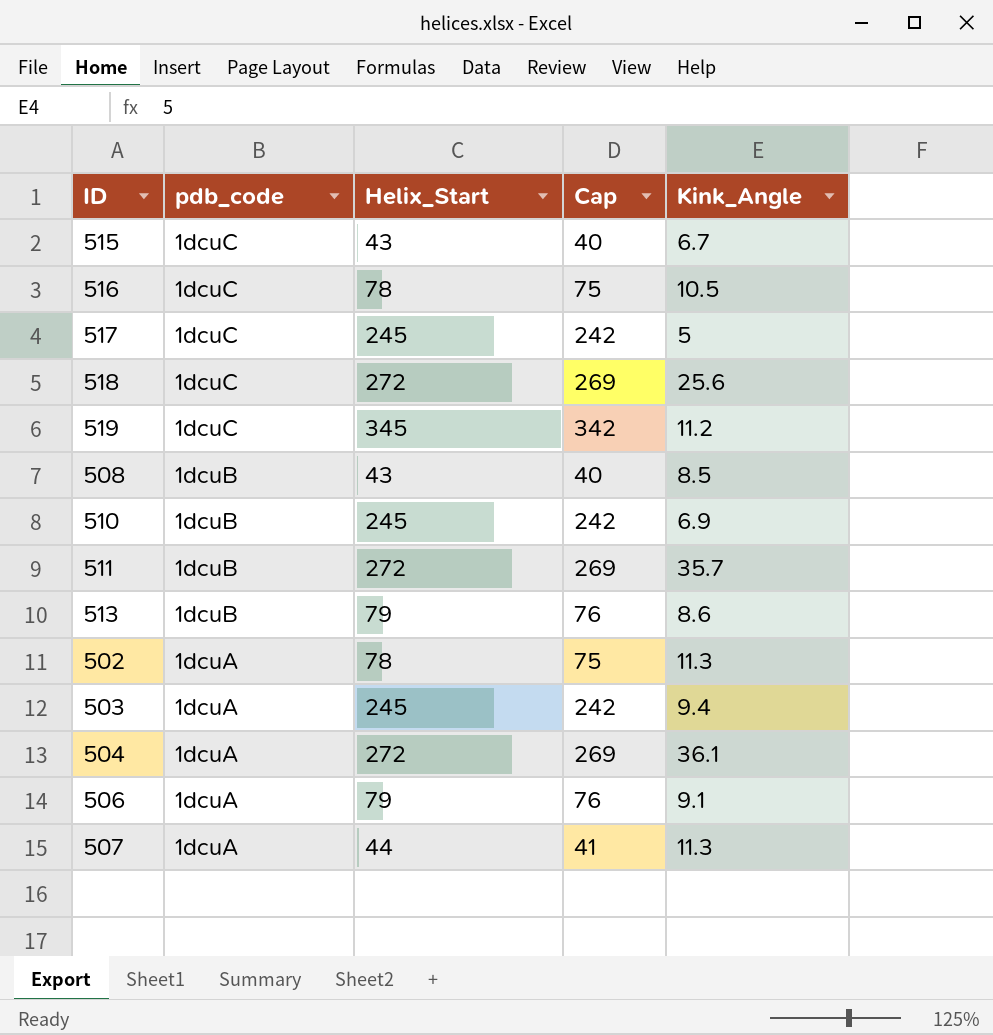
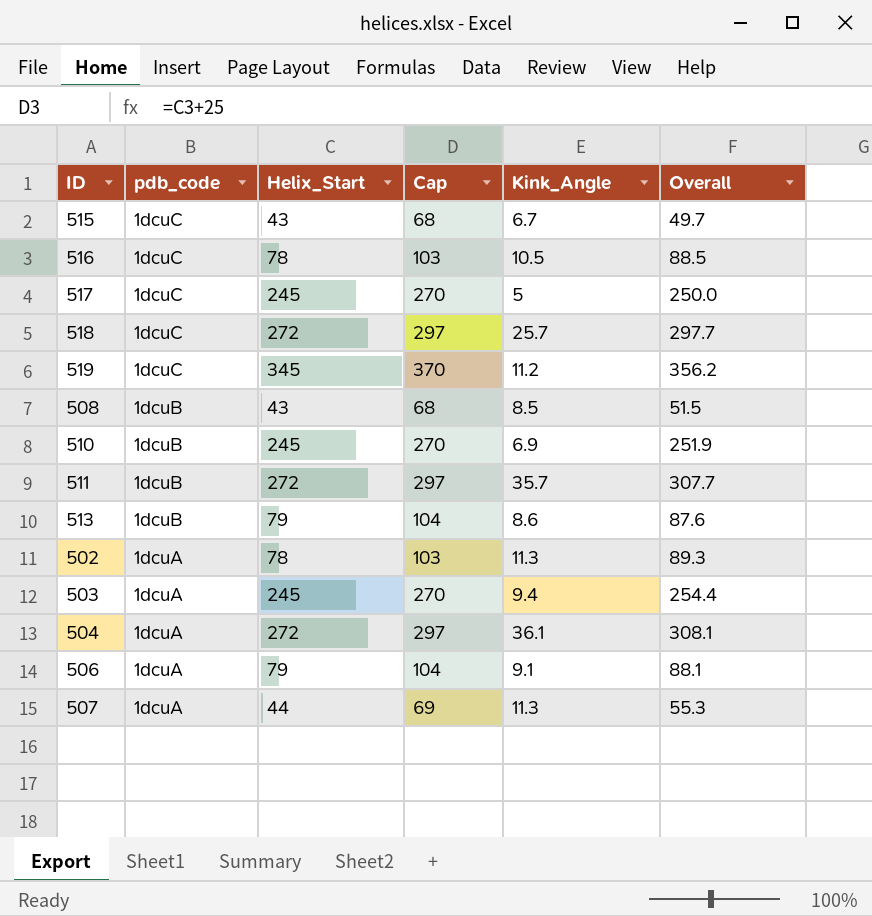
column Cap | formula: [Helix_Start] - 3 -> [Helix_Start] + 25
column Overall | formula: none -> [Helix_Start] + [Kink_Angle]
518 | Kink_Angle: 25.6 -> 25.7

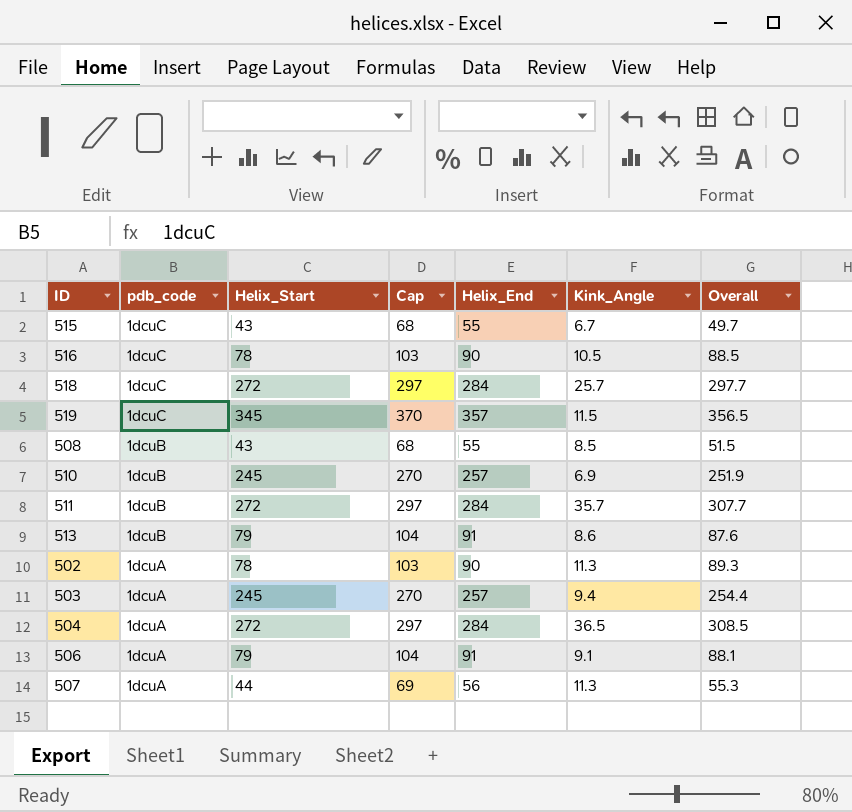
column Helix_End | position: none -> 5
row 517: 1dcuC | 245 | 270 | 5 | 250.0 -> none
519 | Kink_Angle: 11.2 -> 11.5
519 | Overall: 356.2 -> 356.5
504 | Kink_Angle: 36.1 -> 36.5
504 | Overall: 308.1 -> 308.5

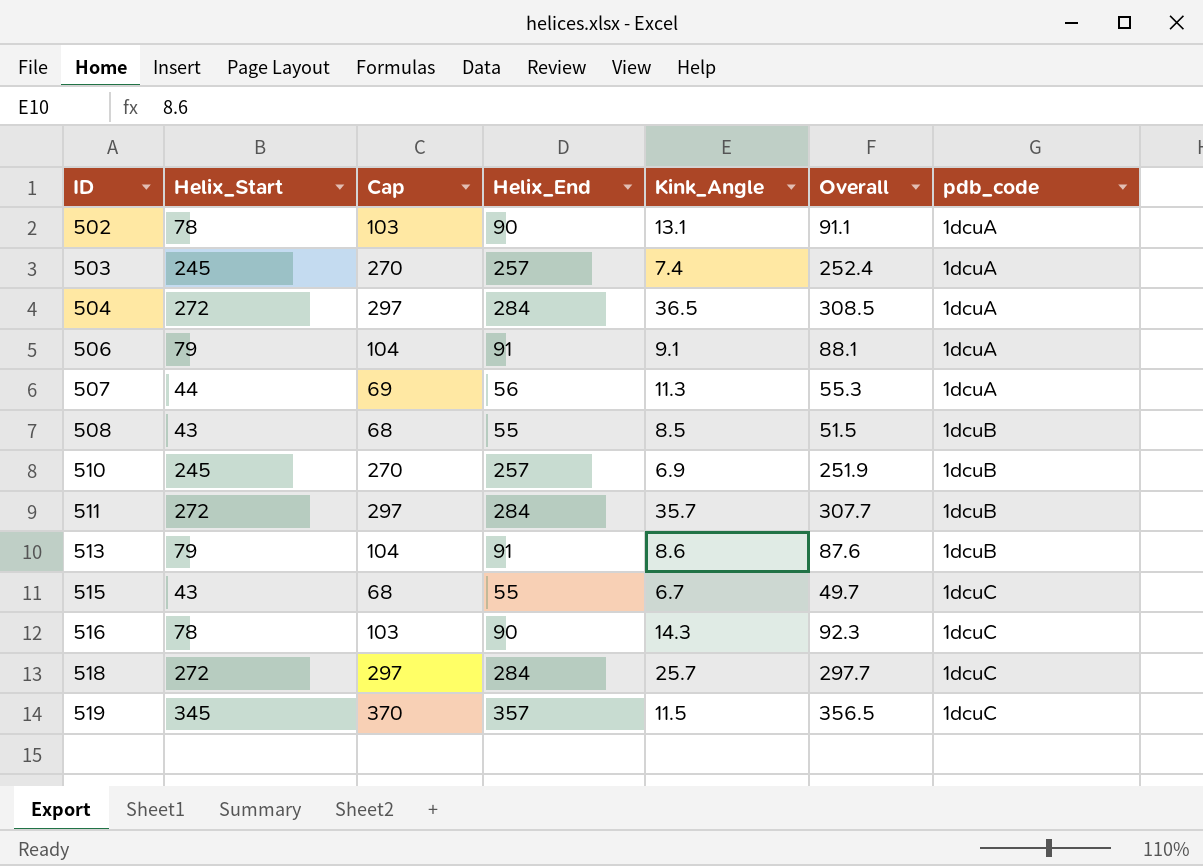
row order: pdb_code descending -> ID ascending
column pdb_code | position: 2 -> 7
502 | Kink_Angle: 11.3 -> 13.1
502 | Overall: 89.3 -> 91.1
503 | Kink_Angle: 9.4 -> 7.4
503 | Overall: 254.4 -> 252.4
516 | Kink_Angle: 10.5 -> 14.3
516 | Overall: 88.5 -> 92.3

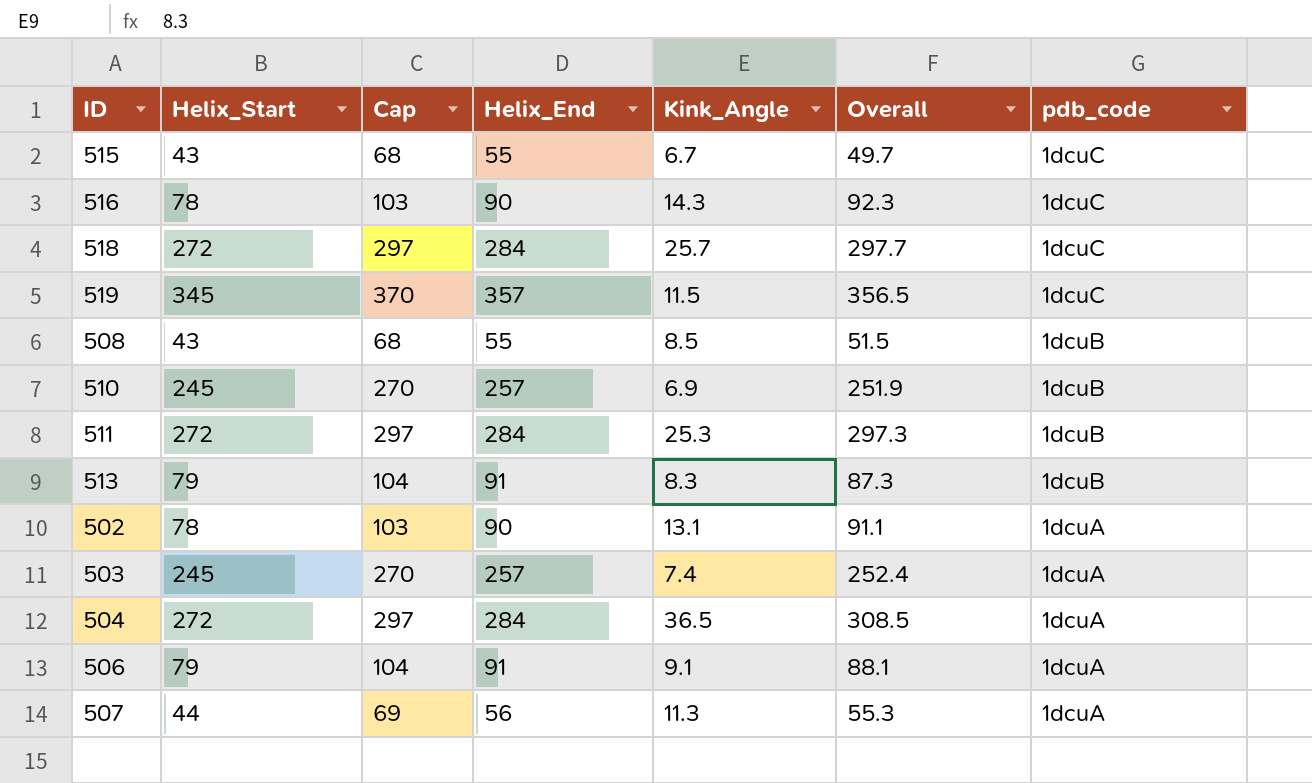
row order: ID ascending -> pdb_code descending
511 | Kink_Angle: 35.7 -> 25.3
511 | Overall: 307.7 -> 297.3
513 | Kink_Angle: 8.6 -> 8.3
513 | Overall: 87.6 -> 87.3

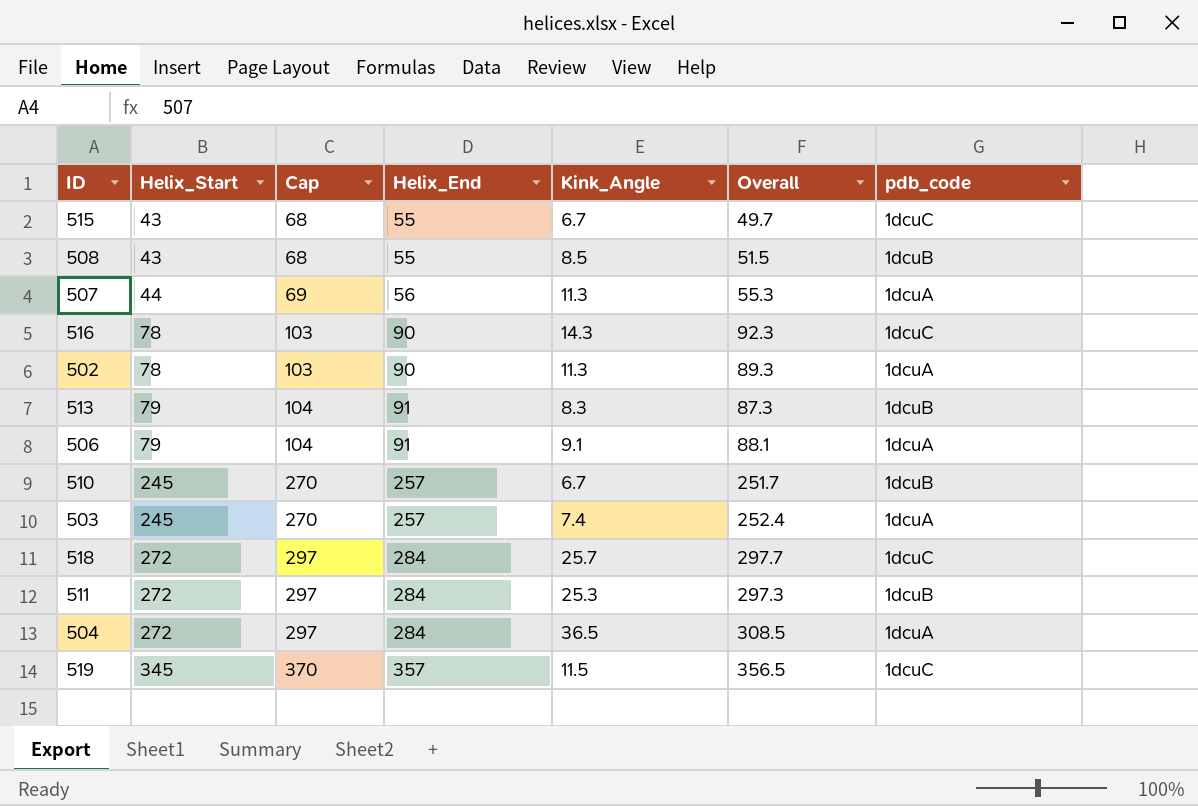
row order: pdb_code descending -> Helix_Start ascending
502 | Kink_Angle: 13.1 -> 11.3
502 | Overall: 91.1 -> 89.3
510 | Kink_Angle: 6.9 -> 6.7
510 | Overall: 251.9 -> 251.7

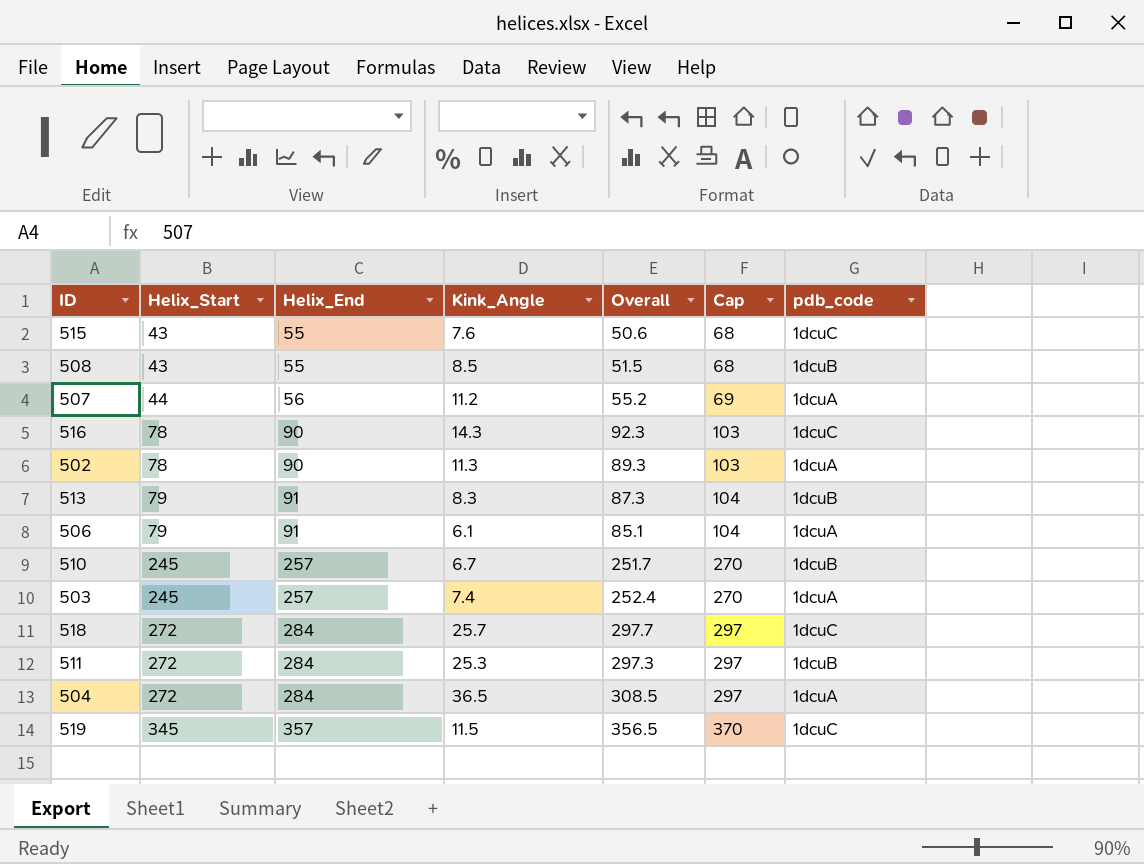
column Cap | position: 3 -> 6
515 | Kink_Angle: 6.7 -> 7.6
515 | Overall: 49.7 -> 50.6
507 | Kink_Angle: 11.3 -> 11.2
507 | Overall: 55.3 -> 55.2
506 | Kink_Angle: 9.1 -> 6.1
506 | Overall: 88.1 -> 85.1

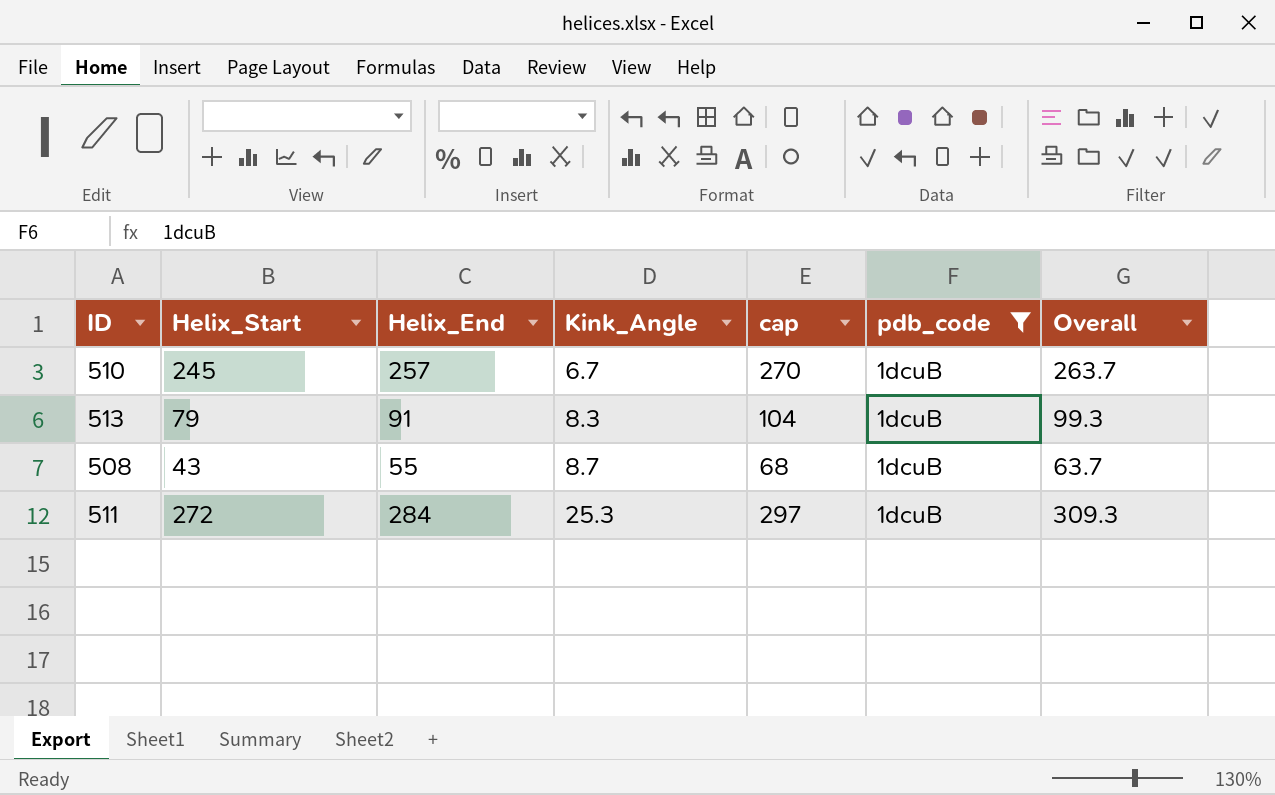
filter: none -> pdb_code = 1dcuB
row order: Helix_Start ascending -> Kink_Angle ascending
column name: Cap -> cap
column Overall | formula: [Helix_Start] + [Kink_Angle] -> [Helix_End] + [Kink_Angle]
column Overall | position: 5 -> 7
508 | Kink_Angle: 8.5 -> 8.7

